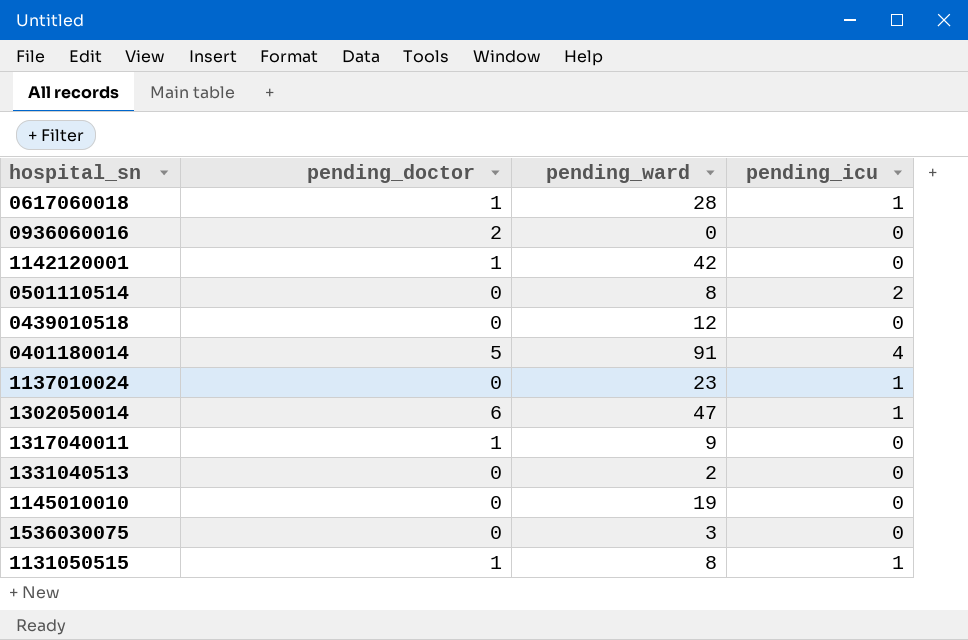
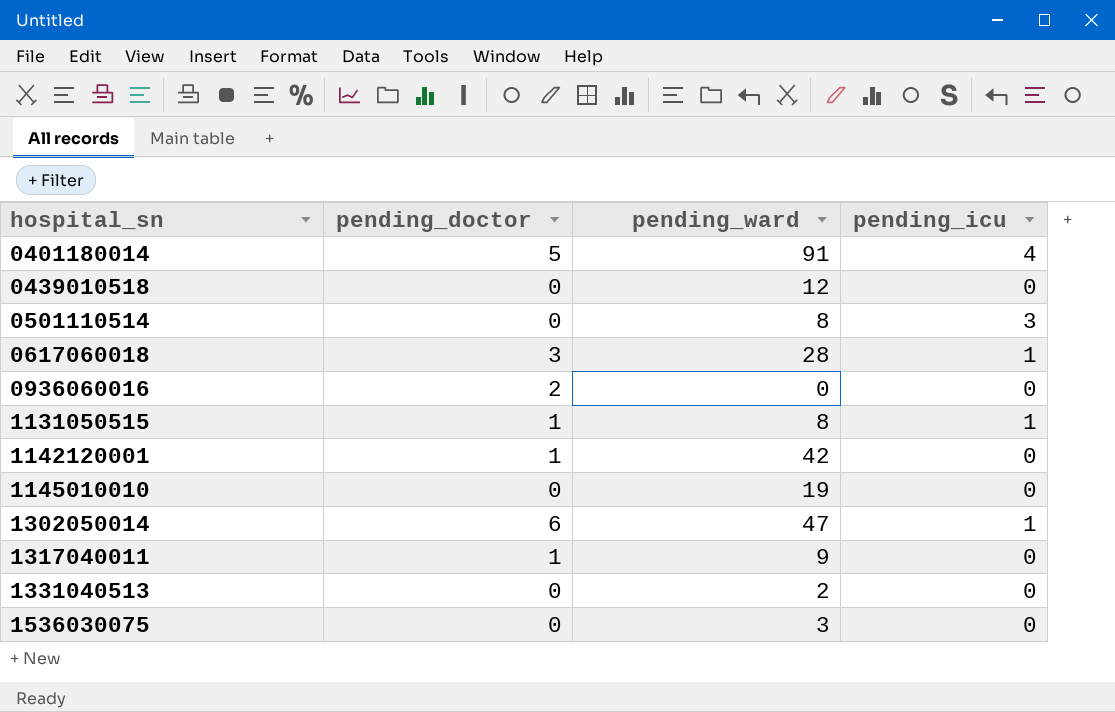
row order: none -> hospital_sn ascending
row 1137010024: 0 | 23 | 1 -> none
0501110514 | pending_icu: 2 -> 3
0617060018 | pending_doctor: 1 -> 3

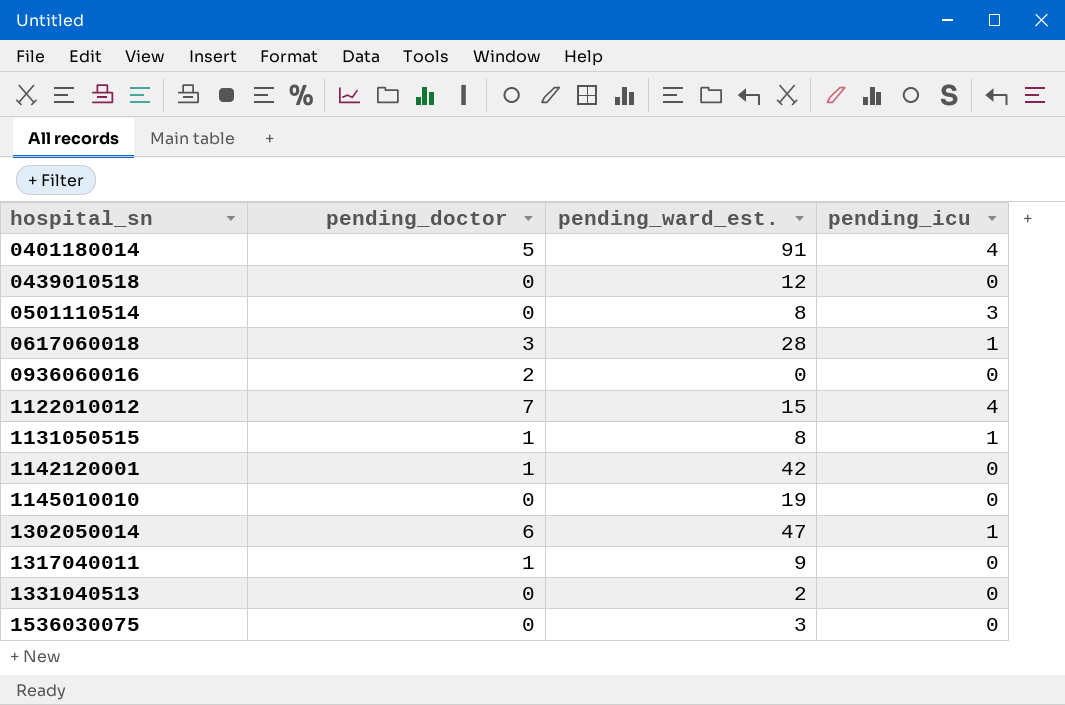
column name: pending_ward -> pending_ward_est.
row 1122010012: none -> 7 | 15 | 4

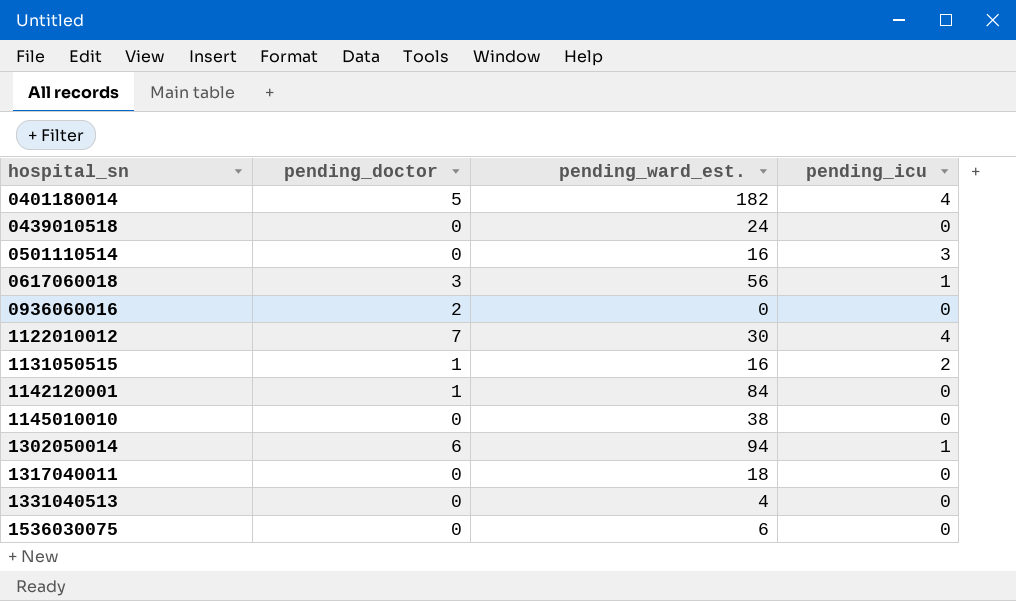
0401180014 | pending_ward_est.: 91 -> 182
0439010518 | pending_ward_est.: 12 -> 24
0501110514 | pending_ward_est.: 8 -> 16
0617060018 | pending_ward_est.: 28 -> 56
1122010012 | pending_ward_est.: 15 -> 30
1131050515 | pending_ward_est.: 8 -> 16
1131050515 | pending_icu: 1 -> 2
1142120001 | pending_ward_est.: 42 -> 84
1145010010 | pending_ward_est.: 19 -> 38
1302050014 | pending_ward_est.: 47 -> 94
1317040011 | pending_doctor: 1 -> 0
1317040011 | pending_ward_est.: 9 -> 18
1331040513 | pending_ward_est.: 2 -> 4
1536030075 | pending_ward_est.: 3 -> 6

